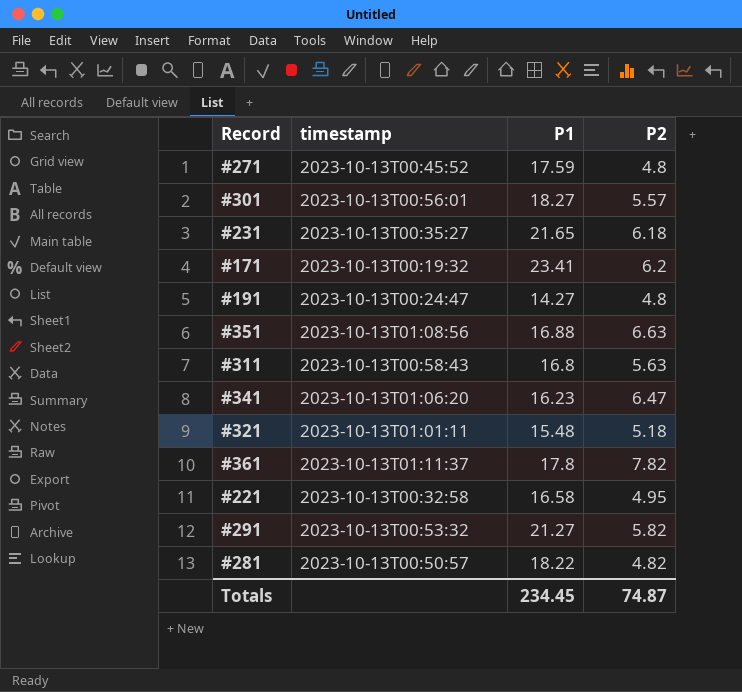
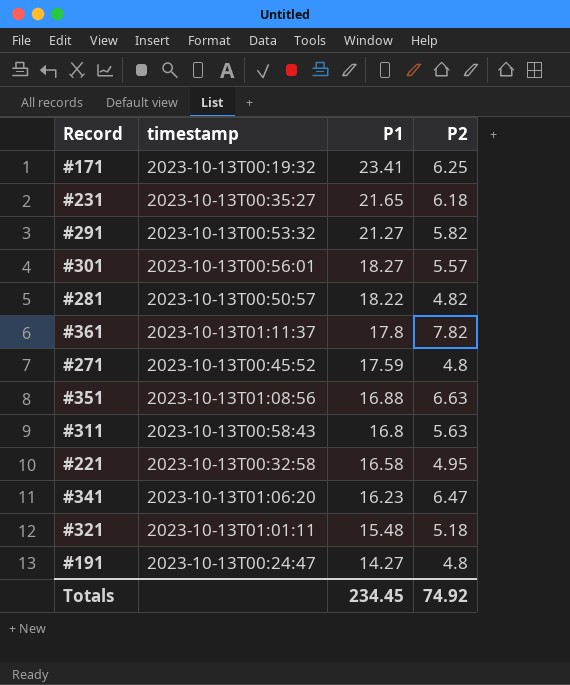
row order: none -> P1 descending
#171 | P2: 6.2 -> 6.25
Totals | P2: 74.87 -> 74.92

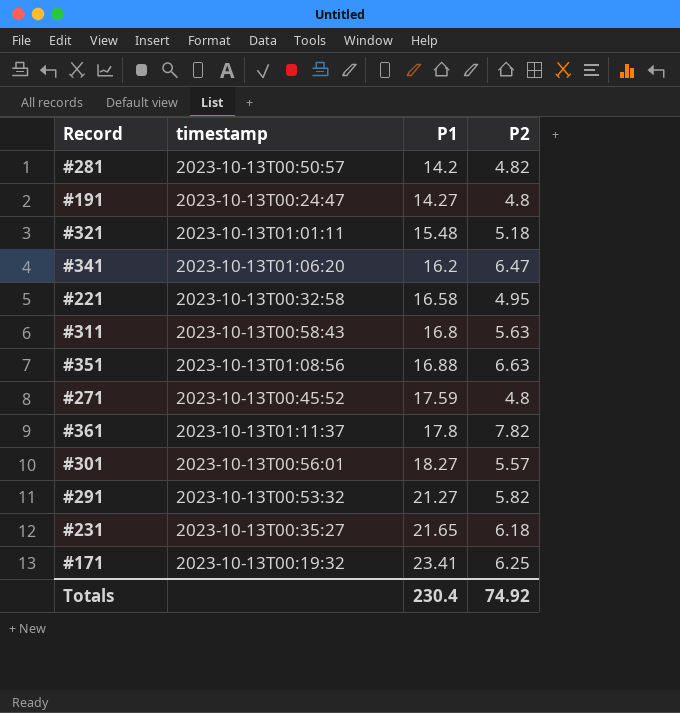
row order: P1 descending -> P1 ascending
#281 | P1: 18.22 -> 14.2
#341 | P1: 16.23 -> 16.2
Totals | P1: 234.45 -> 230.4

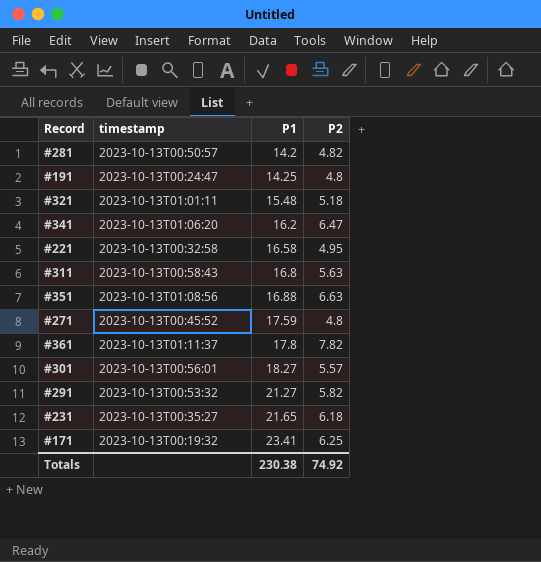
#191 | P1: 14.27 -> 14.25
Totals | P1: 230.4 -> 230.38

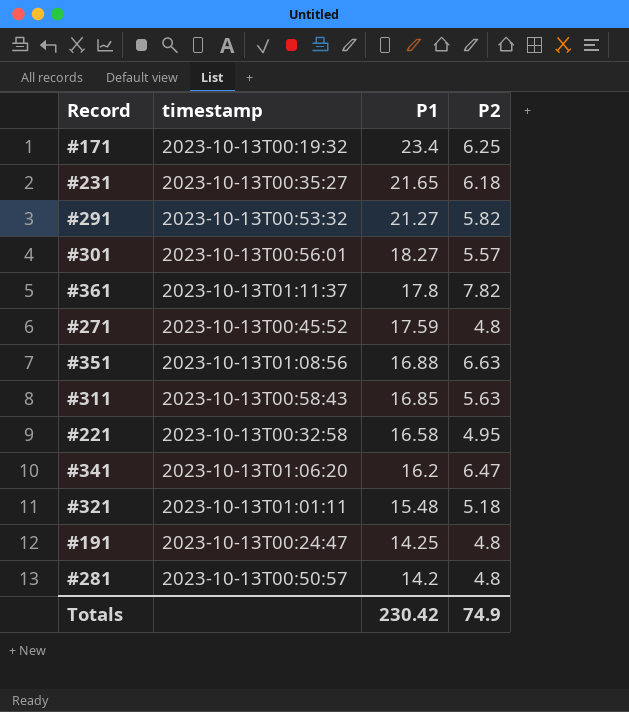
row order: P1 ascending -> P1 descending
#171 | P1: 23.41 -> 23.4
#311 | P1: 16.8 -> 16.85
#281 | P2: 4.82 -> 4.8
Totals | P1: 230.38 -> 230.42
Totals | P2: 74.92 -> 74.9

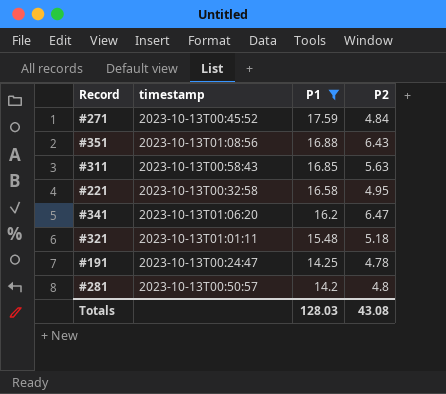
filter: none -> P1 <= 17.59
#271 | P2: 4.8 -> 4.84
#351 | P2: 6.63 -> 6.43
#191 | P2: 4.8 -> 4.78
Totals | P1: 230.42 -> 128.03
Totals | P2: 74.9 -> 43.08

